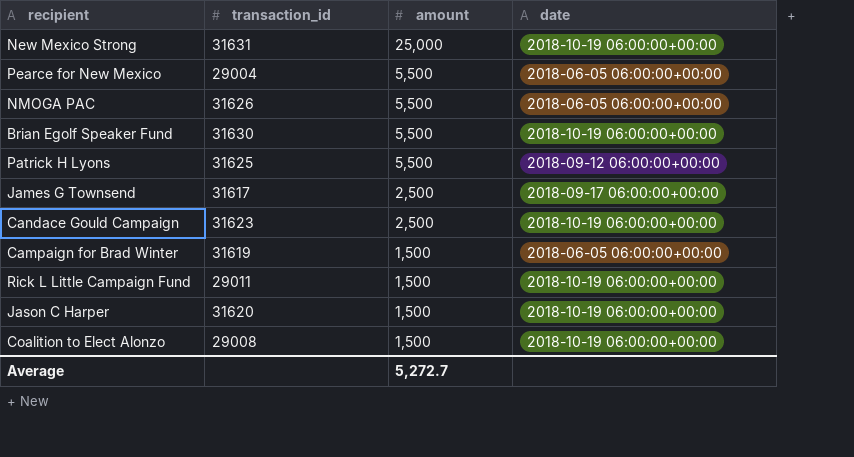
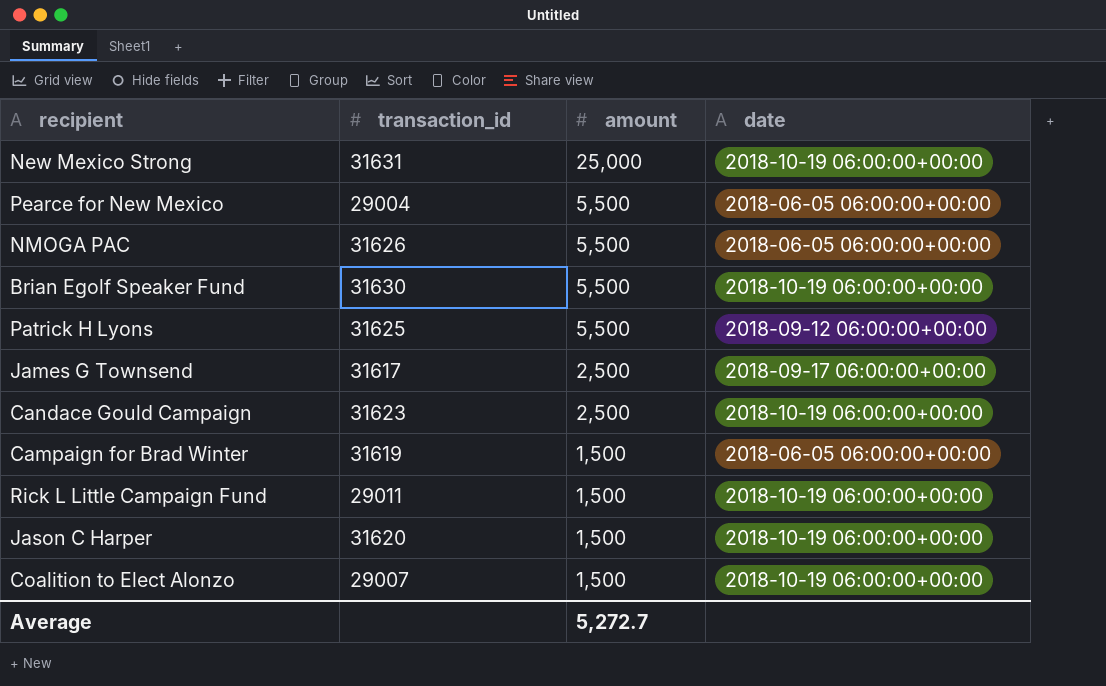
Coalition to Elect Alonzo | transaction_id: 29008 -> 29007

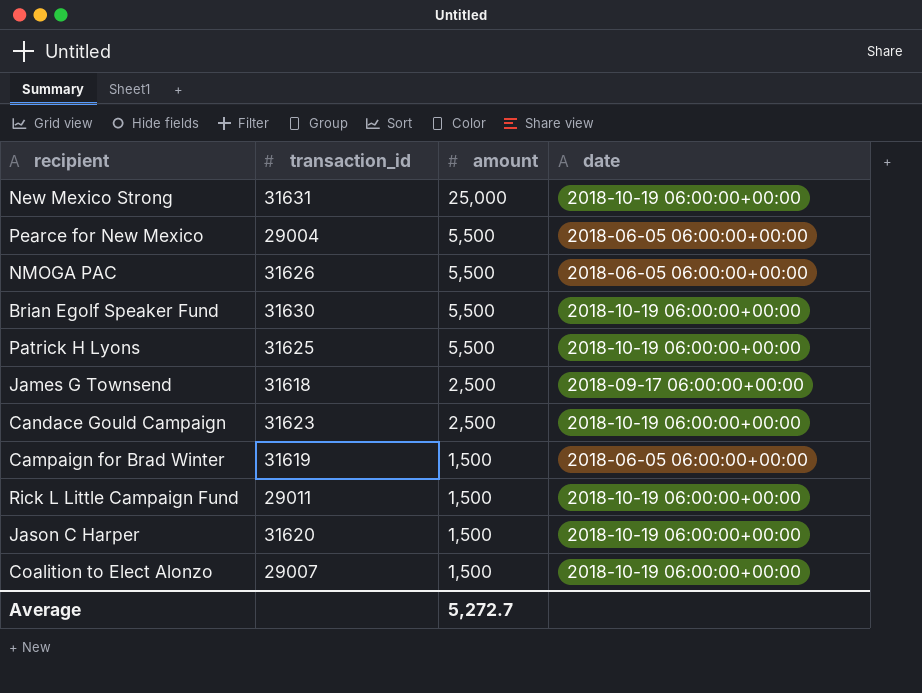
Patrick H Lyons | date: 2018-09-12 06:00:00+00:00 -> 2018-10-19 06:00:00+00:00
James G Townsend | transaction_id: 31617 -> 31618

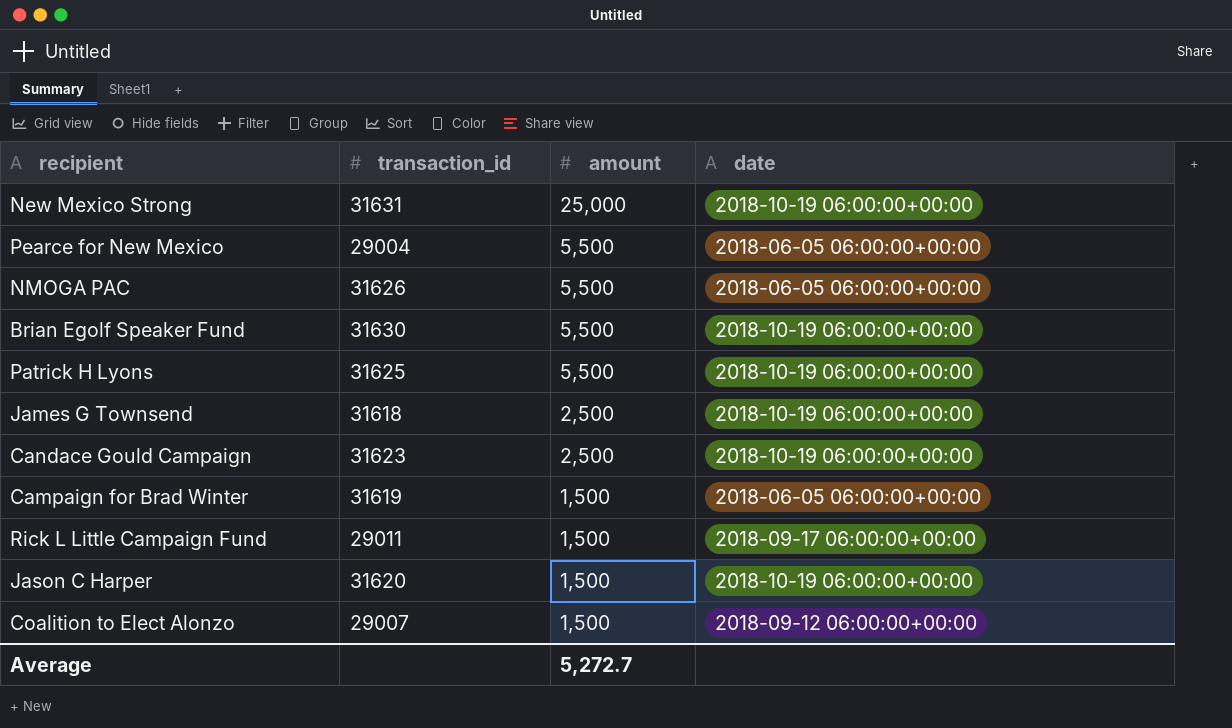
James G Townsend | date: 2018-09-17 06:00:00+00:00 -> 2018-10-19 06:00:00+00:00
Rick L Little Campaign Fund | date: 2018-10-19 06:00:00+00:00 -> 2018-09-17 06:00:00+00:00
Coalition to Elect Alonzo | date: 2018-10-19 06:00:00+00:00 -> 2018-09-12 06:00:00+00:00

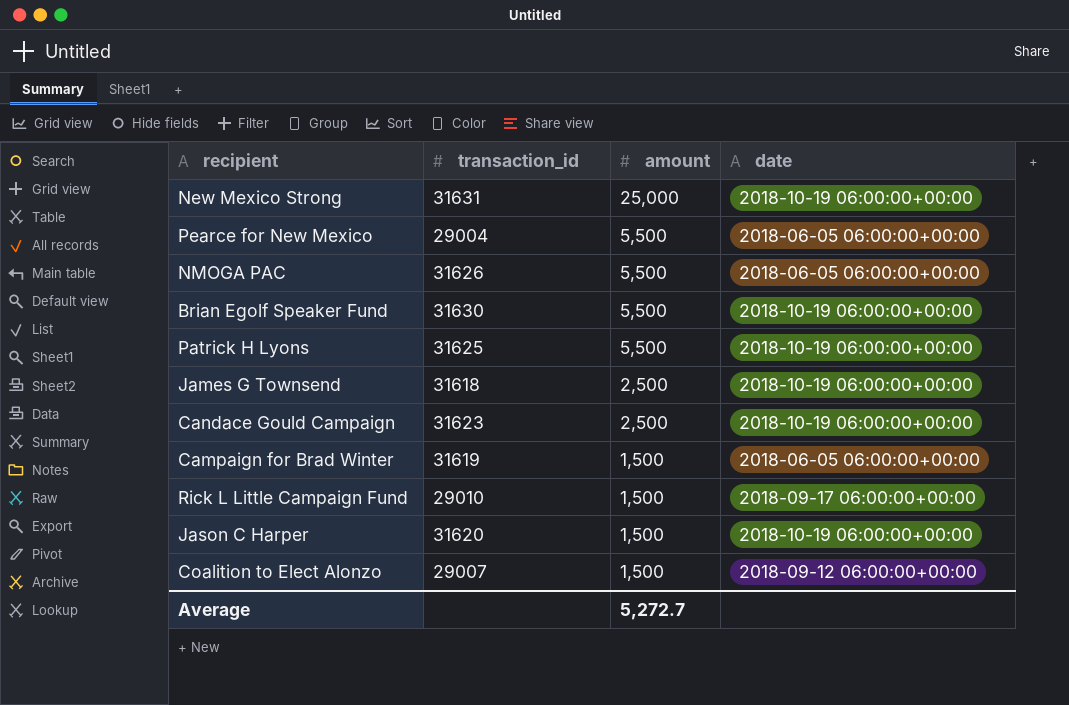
Rick L Little Campaign Fund | transaction_id: 29011 -> 29010

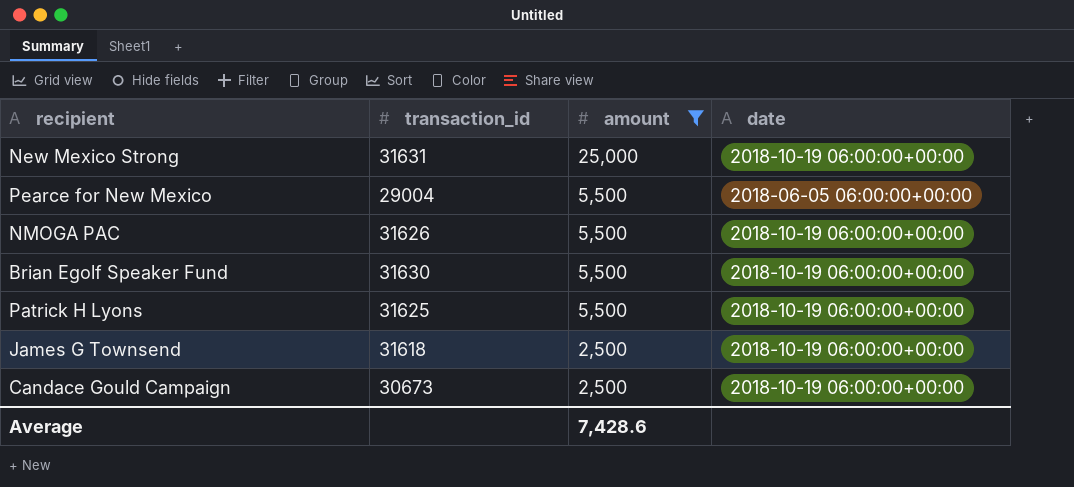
filter: none -> amount != 1,500
NMOGA PAC | date: 2018-06-05 06:00:00+00:00 -> 2018-10-19 06:00:00+00:00
Candace Gould Campaign | transaction_id: 31623 -> 30673
Average | amount: 5,272.7 -> 7,428.6

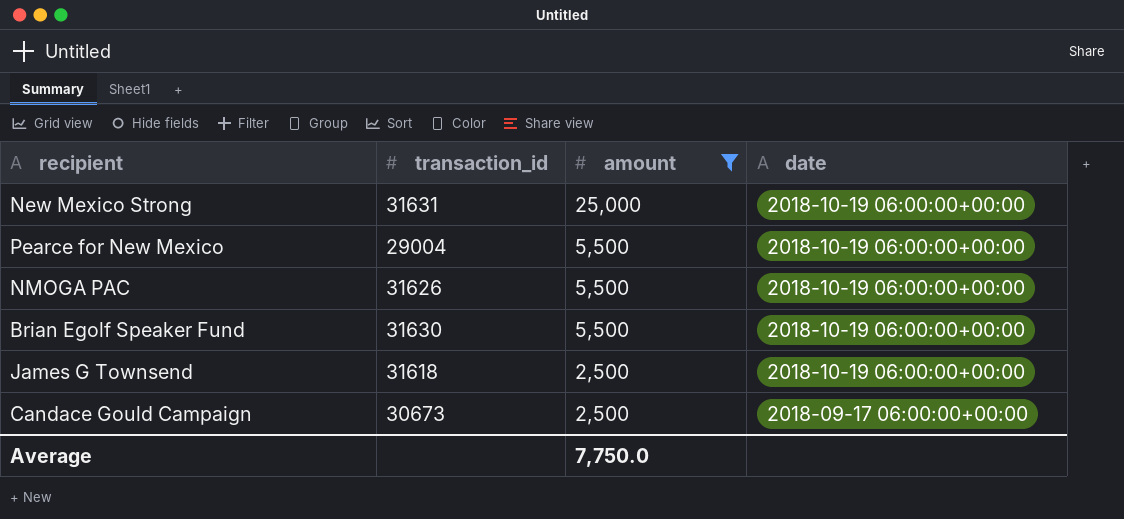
row Patrick H Lyons: 31625 | 5,500 | 2018-10-19 06:00:00+00:00 -> none
Pearce for New Mexico | date: 2018-06-05 06:00:00+00:00 -> 2018-10-19 06:00:00+00:00
Candace Gould Campaign | date: 2018-10-19 06:00:00+00:00 -> 2018-09-17 06:00:00+00:00
Average | amount: 7,428.6 -> 7,750.0

